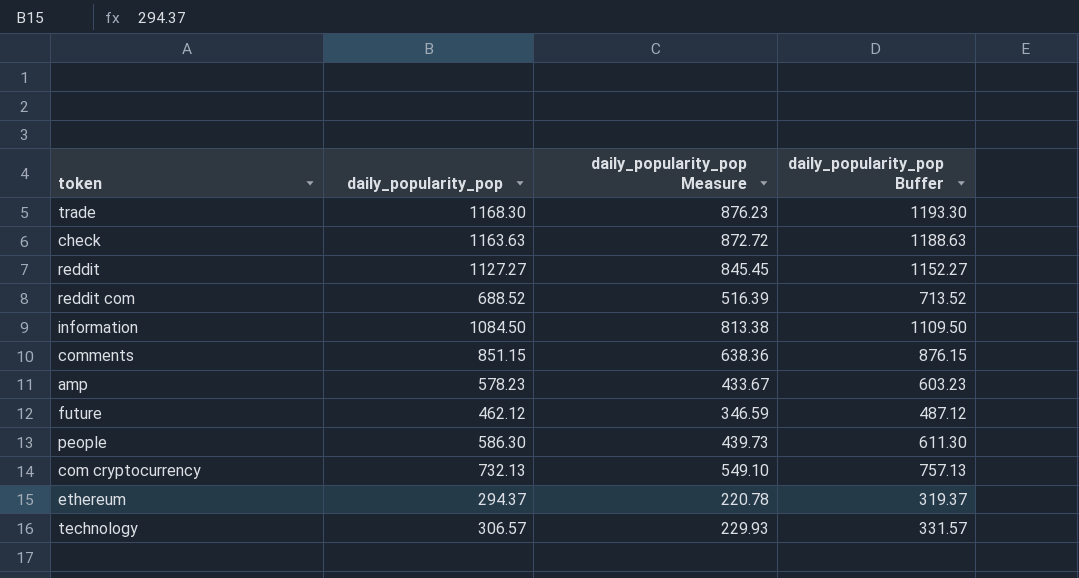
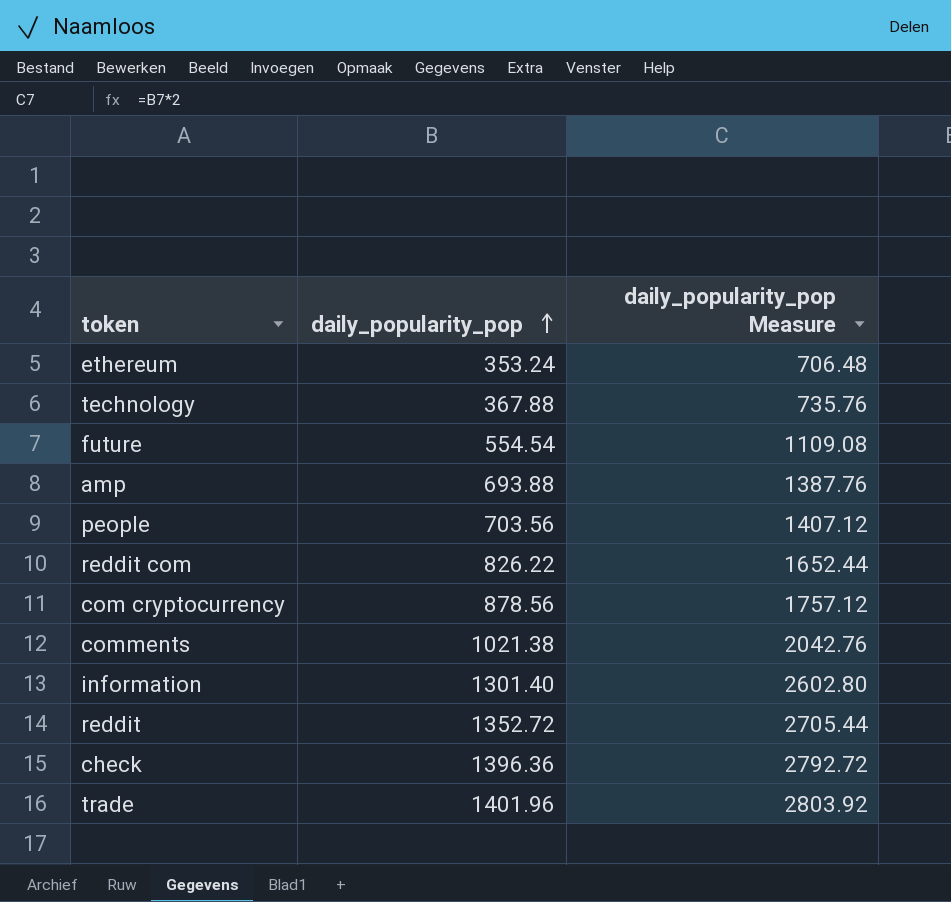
row order: none -> daily_popularity_pop ascending
column daily_popularity_pop Buffer | formula: [daily_popularity_pop] + 25 -> none
column daily_popularity_pop Measure | formula: [daily_popularity_pop] * 0.75 -> [daily_popularity_pop] * 2
ethereum | daily_popularity_pop: 294.37 -> 353.24
technology | daily_popularity_pop: 306.57 -> 367.88
future | daily_popularity_pop: 462.12 -> 554.54
amp | daily_popularity_pop: 578.23 -> 693.88
people | daily_popularity_pop: 586.30 -> 703.56
reddit com | daily_popularity_pop: 688.52 -> 826.22
com cryptocurrency | daily_popularity_pop: 732.13 -> 878.56
comments | daily_popularity_pop: 851.15 -> 1021.38
information | daily_popularity_pop: 1084.50 -> 1301.40
reddit | daily_popularity_pop: 1127.27 -> 1352.72
check | daily_popularity_pop: 1163.63 -> 1396.36
trade | daily_popularity_pop: 1168.30 -> 1401.96

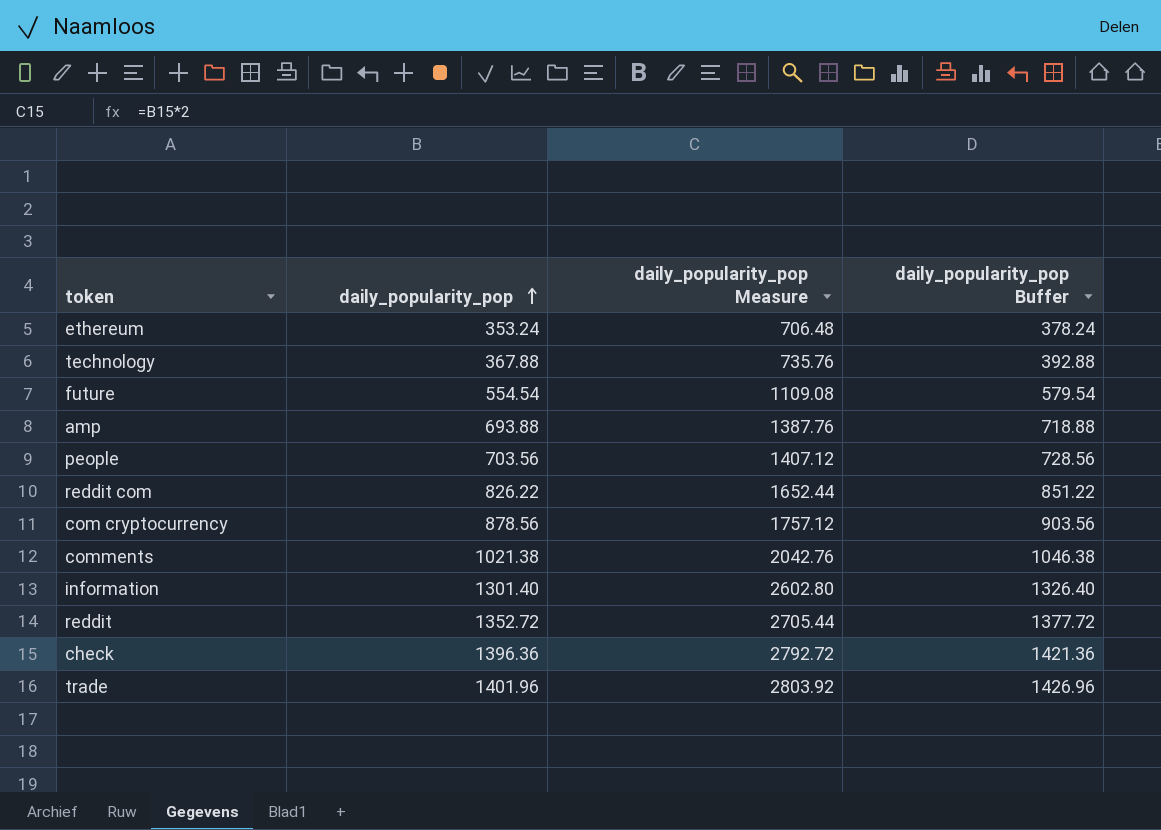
column daily_popularity_pop Buffer | formula: none -> [daily_popularity_pop] + 25

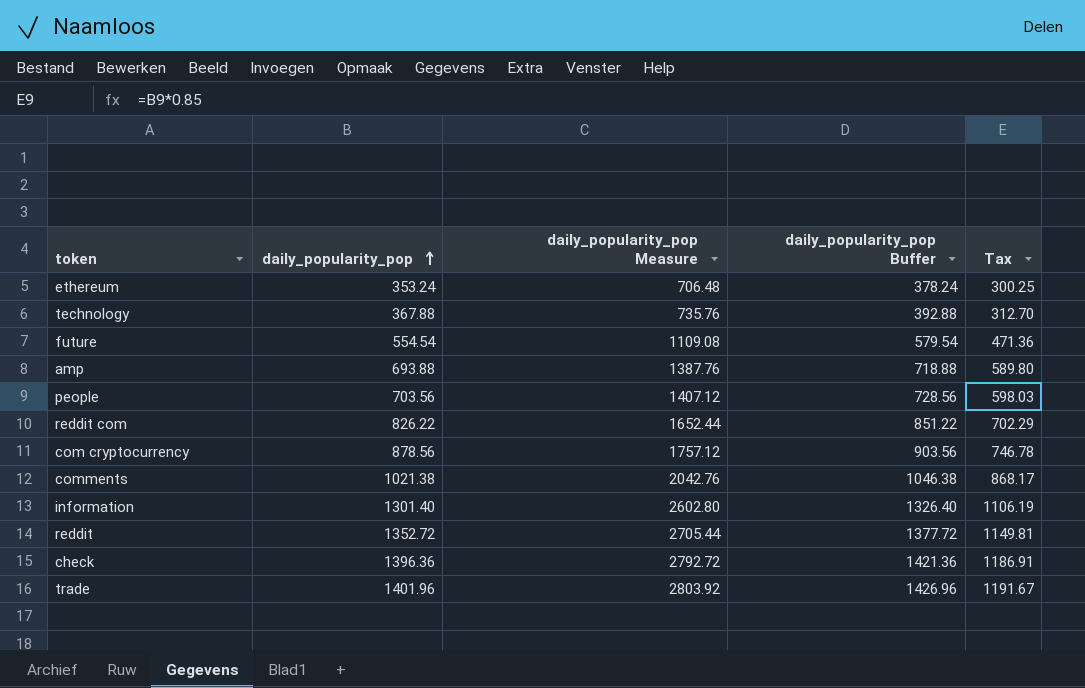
column Tax | formula: none -> [daily_popularity_pop] * 0.85

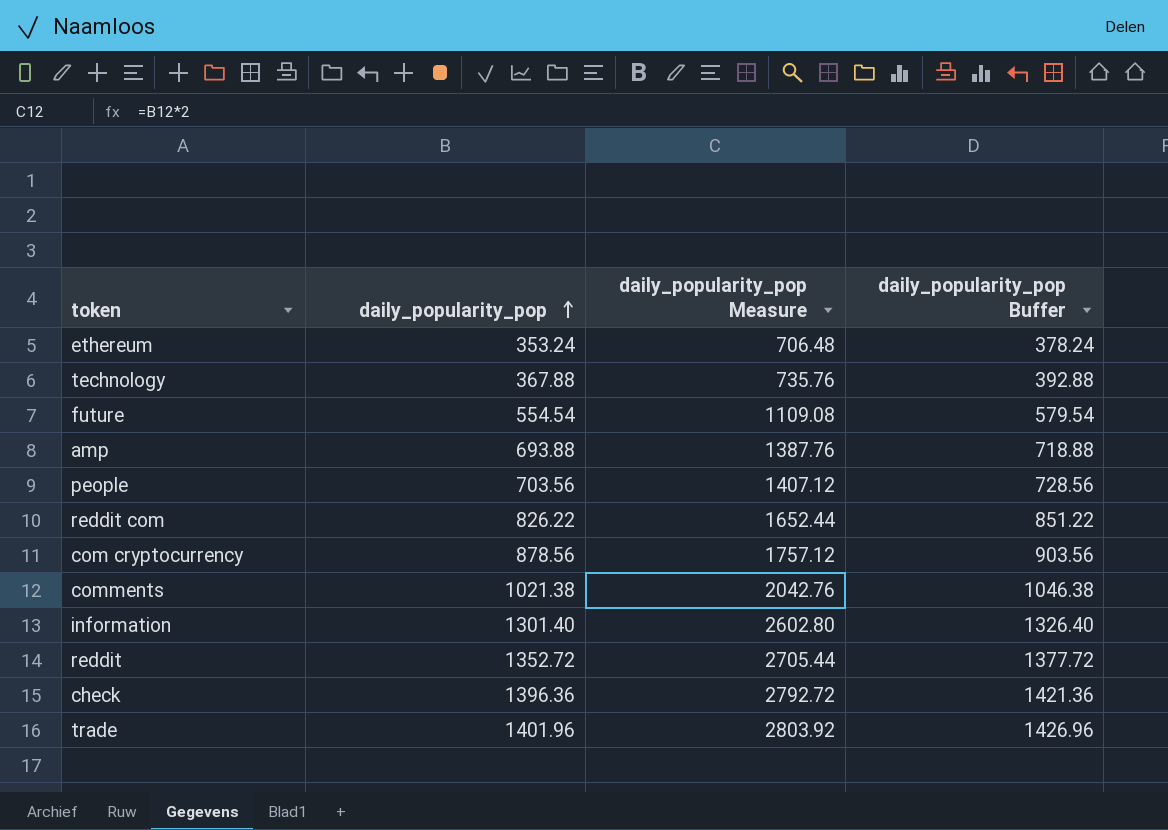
column Tax | formula: [daily_popularity_pop] * 0.85 -> none

